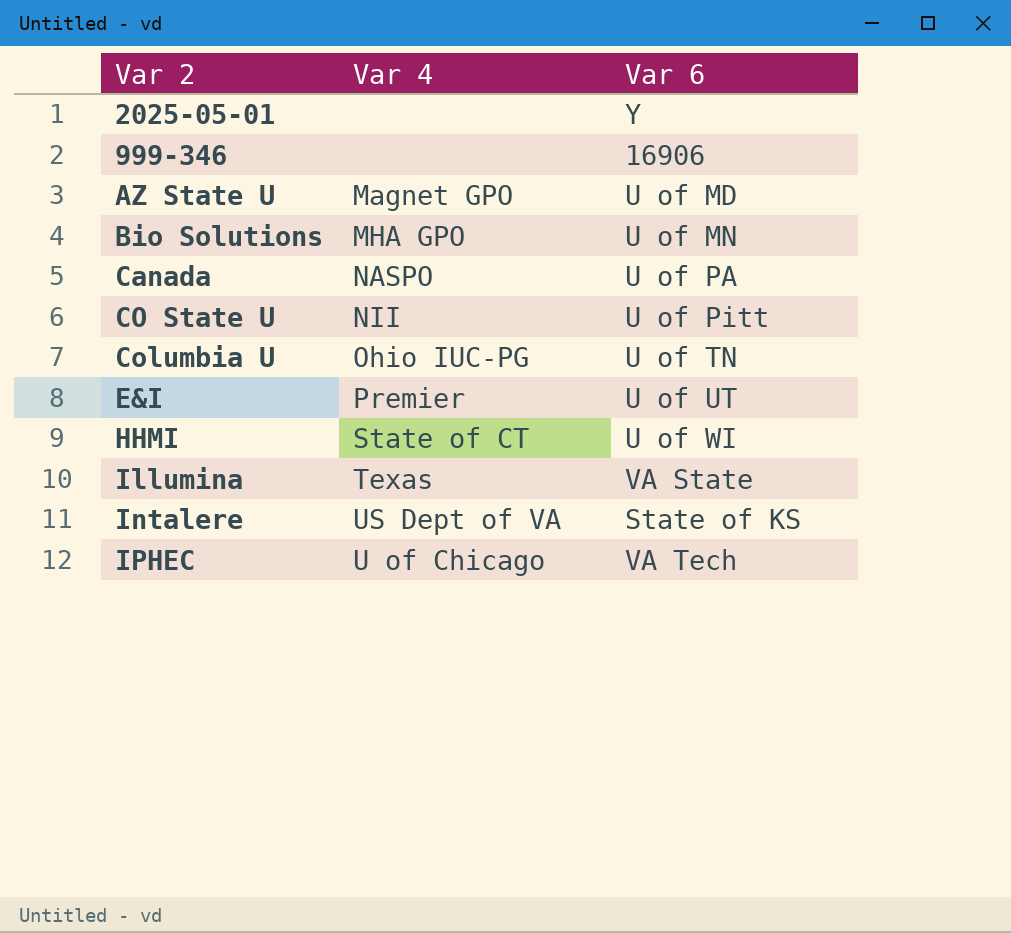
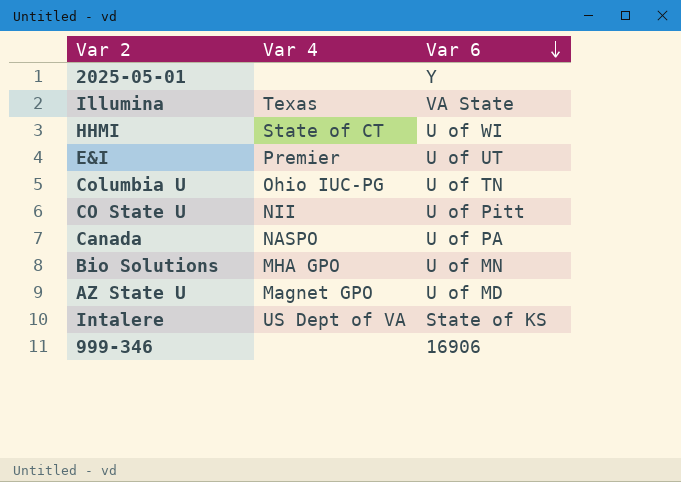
row order: none -> Var 6 descending
row IPHEC: U of Chicago | VA Tech -> none

